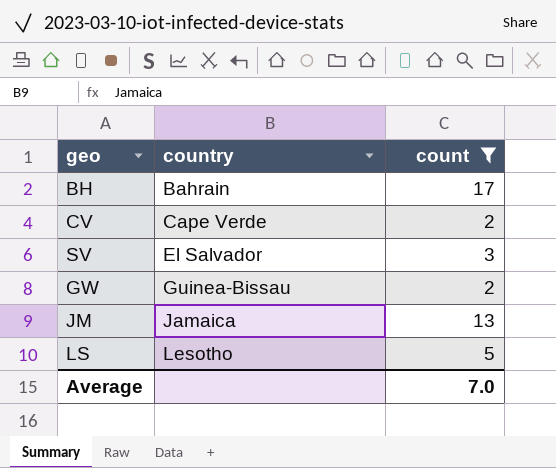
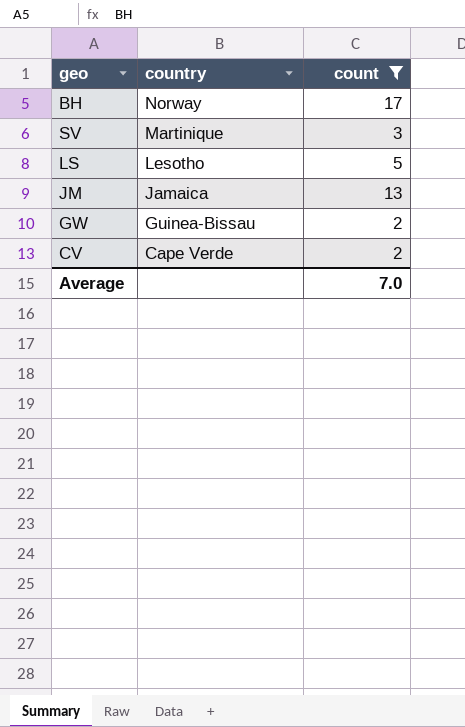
row order: country ascending -> country descending
BH | country: Bahrain -> Norway
SV | country: El Salvador -> Martinique

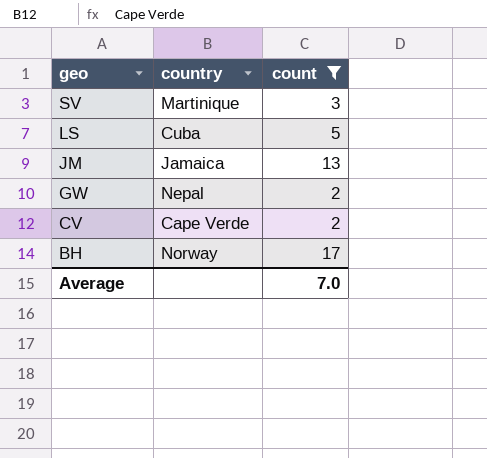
row order: country descending -> geo descending
LS | country: Lesotho -> Cuba
GW | country: Guinea-Bissau -> Nepal

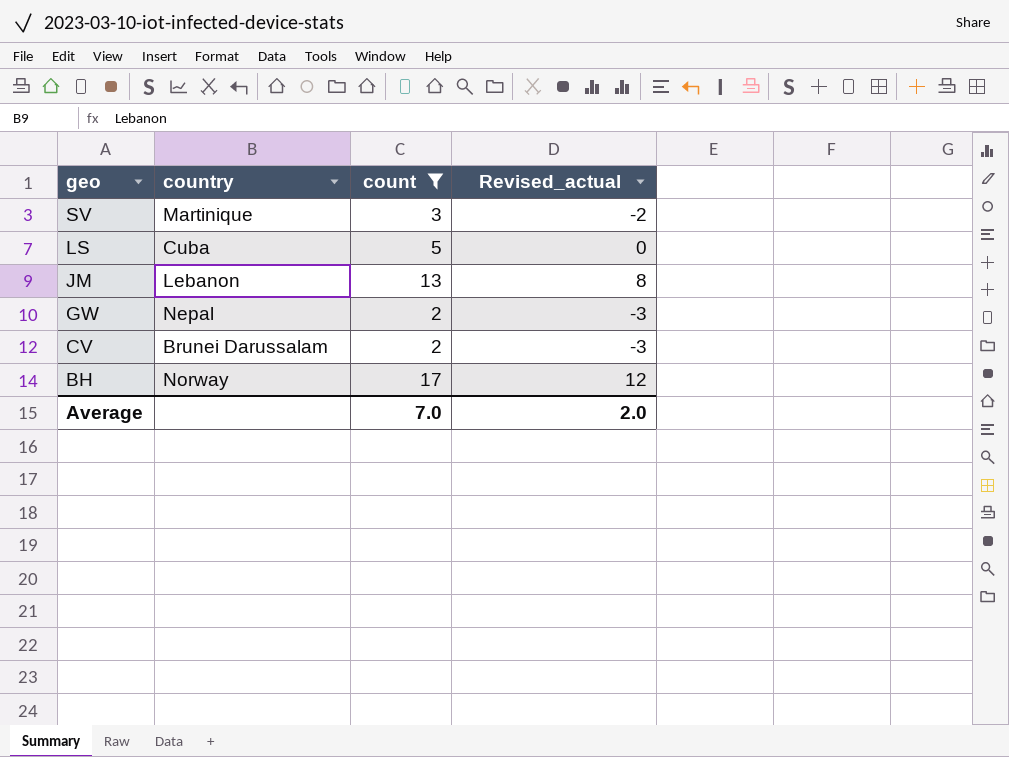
column Revised_actual | formula: none -> [count] - 5
JM | country: Jamaica -> Lebanon
CV | country: Cape Verde -> Brunei Darussalam

